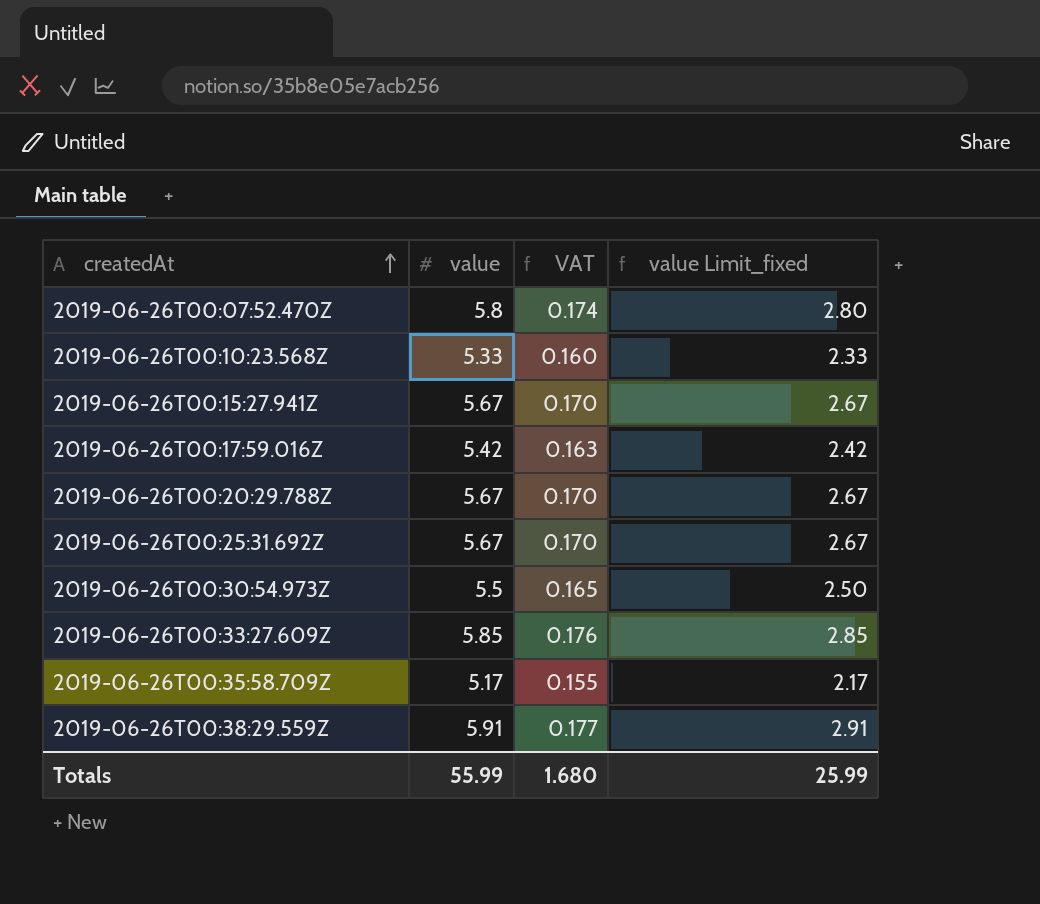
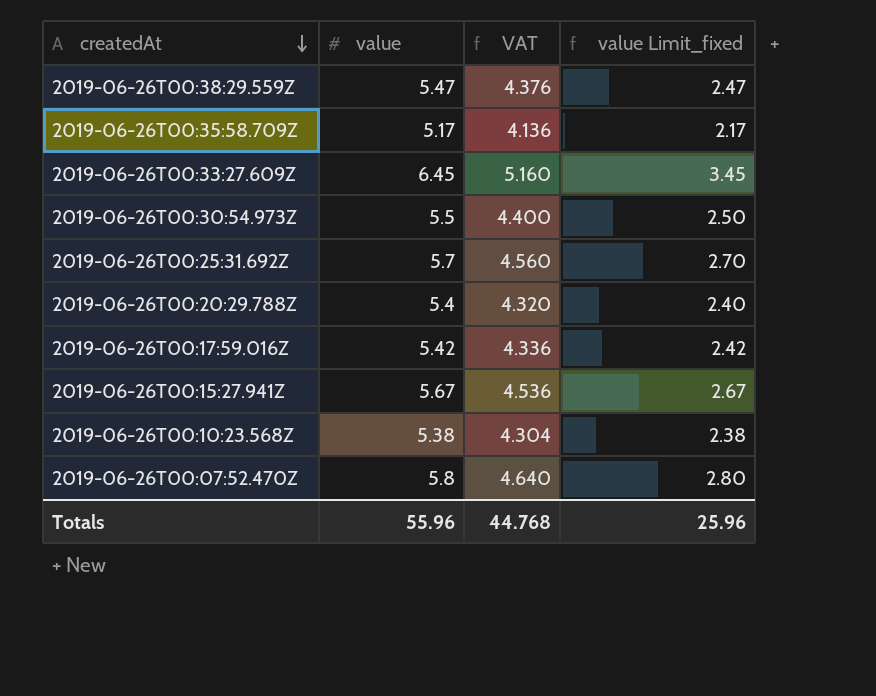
row order: createdAt ascending -> createdAt descending
column VAT | formula: [value] * 0.03 -> [value] * 0.8
2019-06-26T00:38:29.559Z | value: 5.91 -> 5.47
2019-06-26T00:38:29.559Z | value Limit_fixed: 2.91 -> 2.47
2019-06-26T00:33:27.609Z | value: 5.85 -> 6.45
2019-06-26T00:33:27.609Z | value Limit_fixed: 2.85 -> 3.45
2019-06-26T00:25:31.692Z | value: 5.67 -> 5.7
2019-06-26T00:25:31.692Z | value Limit_fixed: 2.67 -> 2.70
2019-06-26T00:20:29.788Z | value: 5.67 -> 5.4
2019-06-26T00:20:29.788Z | value Limit_fixed: 2.67 -> 2.40
2019-06-26T00:10:23.568Z | value: 5.33 -> 5.38
2019-06-26T00:10:23.568Z | value Limit_fixed: 2.33 -> 2.38
Totals | value: 55.99 -> 55.96
Totals | VAT: 1.680 -> 44.768
Totals | value Limit_fixed: 25.99 -> 25.96

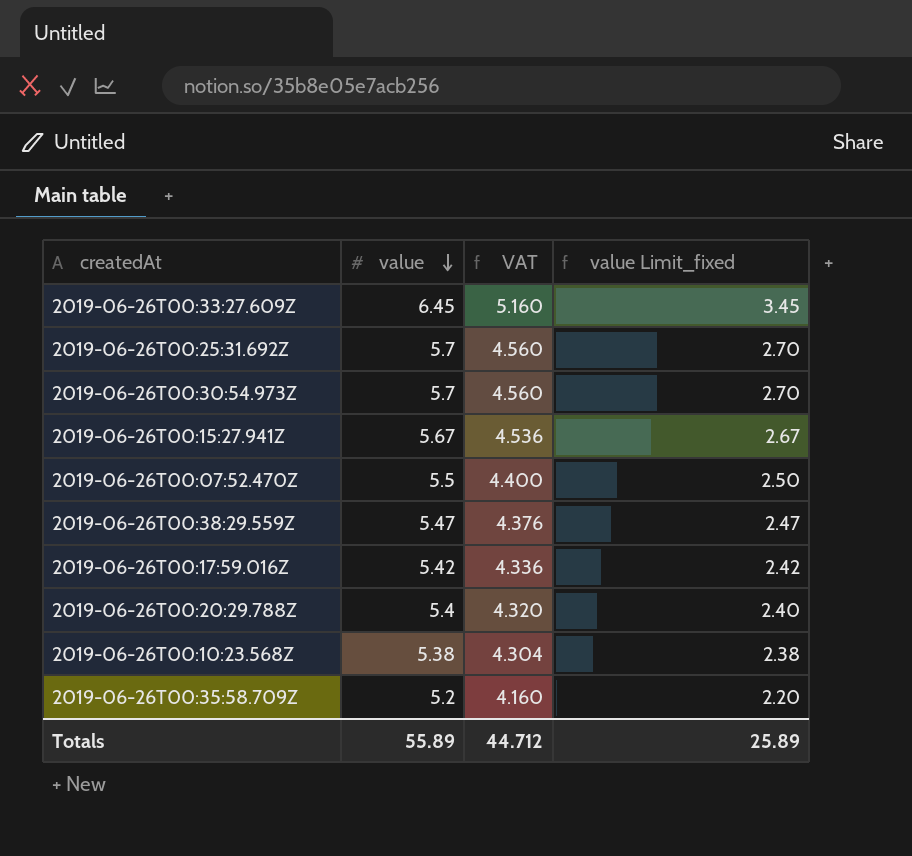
row order: createdAt descending -> value descending
2019-06-26T00:30:54.973Z | value: 5.5 -> 5.7
2019-06-26T00:30:54.973Z | VAT: 4.400 -> 4.560
2019-06-26T00:30:54.973Z | value Limit_fixed: 2.50 -> 2.70
2019-06-26T00:07:52.470Z | value: 5.8 -> 5.5
2019-06-26T00:07:52.470Z | VAT: 4.640 -> 4.400
2019-06-26T00:07:52.470Z | value Limit_fixed: 2.80 -> 2.50
2019-06-26T00:35:58.709Z | value: 5.17 -> 5.2
2019-06-26T00:35:58.709Z | VAT: 4.136 -> 4.160
2019-06-26T00:35:58.709Z | value Limit_fixed: 2.17 -> 2.20
Totals | value: 55.96 -> 55.89
Totals | VAT: 44.768 -> 44.712
Totals | value Limit_fixed: 25.96 -> 25.89

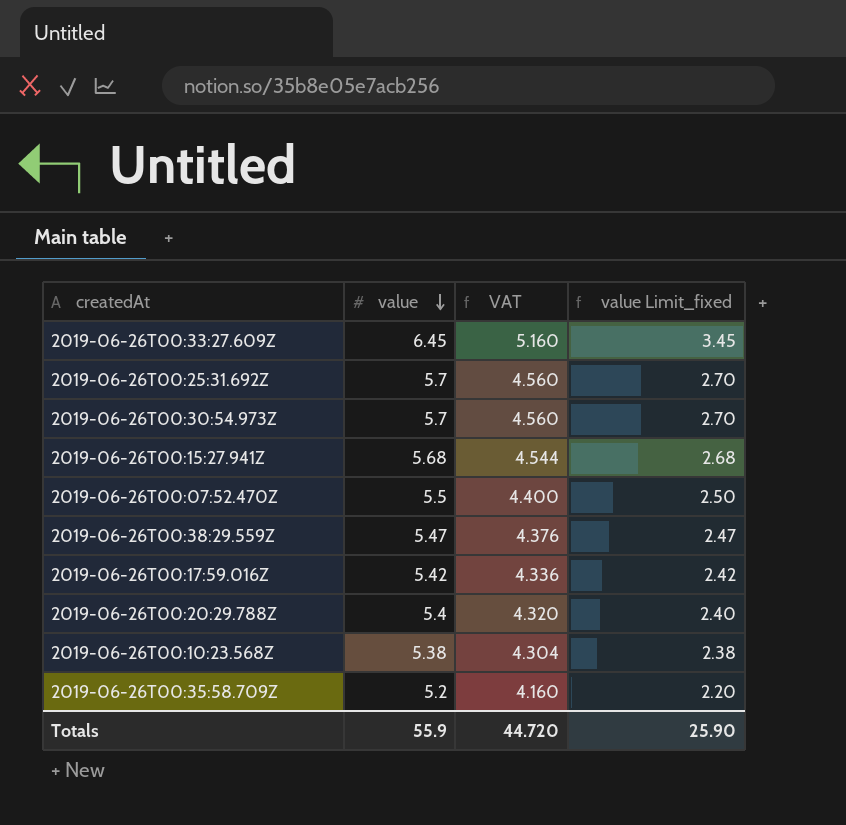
2019-06-26T00:15:27.941Z | value: 5.67 -> 5.68
2019-06-26T00:15:27.941Z | VAT: 4.536 -> 4.544
2019-06-26T00:15:27.941Z | value Limit_fixed: 2.67 -> 2.68
Totals | value: 55.89 -> 55.9
Totals | VAT: 44.712 -> 44.720
Totals | value Limit_fixed: 25.89 -> 25.90

